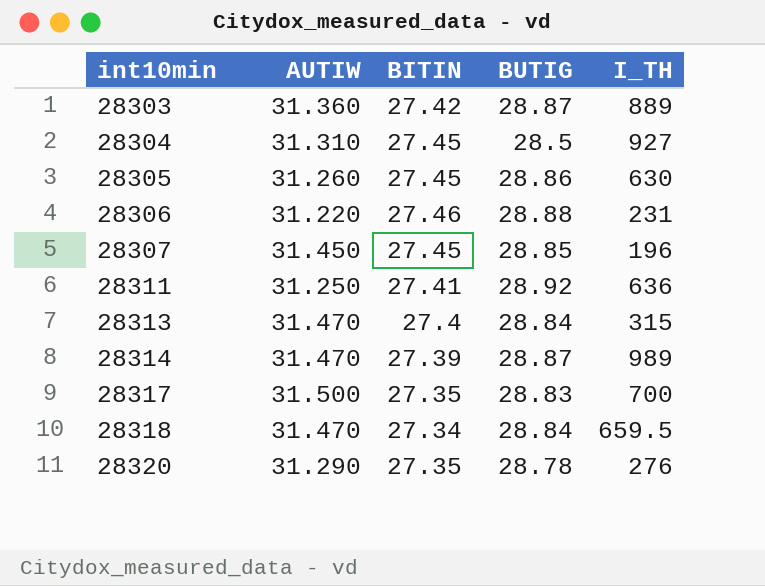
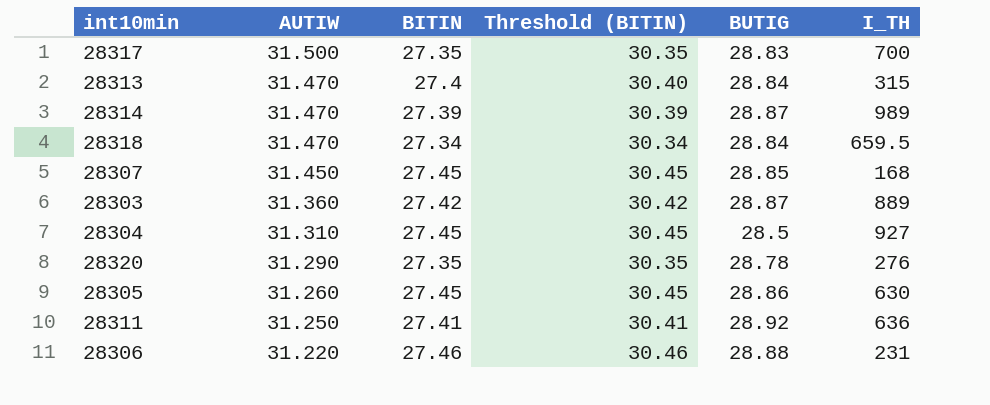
row order: int10min ascending -> AUTIW descending
column Threshold (BITIN) | formula: none -> [BITIN] + 3
28307 | I_TH: 196 -> 168

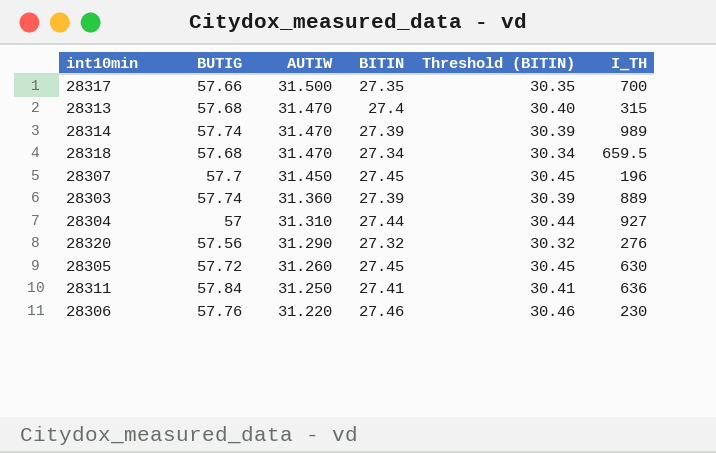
column BUTIG | position: 5 -> 2
28317 | BUTIG: 28.83 -> 57.66
28313 | BUTIG: 28.84 -> 57.68
28314 | BUTIG: 28.87 -> 57.74
28318 | BUTIG: 28.84 -> 57.68
28307 | BUTIG: 28.85 -> 57.7
28307 | I_TH: 168 -> 196
28303 | BUTIG: 28.87 -> 57.74
28303 | BITIN: 27.42 -> 27.39
28303 | Threshold (BITIN): 30.42 -> 30.39
28304 | BUTIG: 28.5 -> 57
28304 | BITIN: 27.45 -> 27.44
28304 | Threshold (BITIN): 30.45 -> 30.44
28320 | BUTIG: 28.78 -> 57.56
28320 | BITIN: 27.35 -> 27.32
28320 | Threshold (BITIN): 30.35 -> 30.32
28305 | BUTIG: 28.86 -> 57.72
28311 | BUTIG: 28.92 -> 57.84
28306 | BUTIG: 28.88 -> 57.76
28306 | I_TH: 231 -> 230

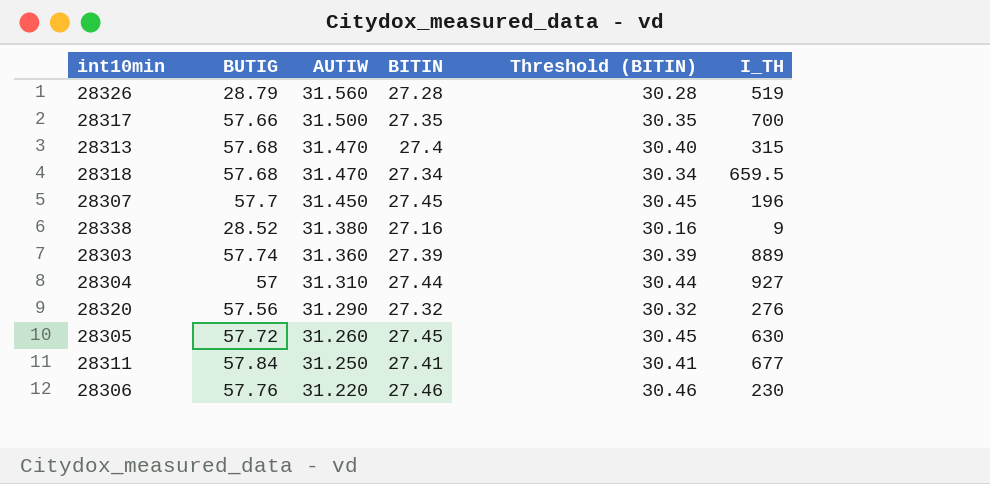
row 28314: 57.74 | 31.470 | 27.39 | 30.39 | 989 -> none
row 28326: none -> 28.79 | 31.560 | 27.28 | 30.28 | 519
row 28338: none -> 28.52 | 31.380 | 27.16 | 30.16 | 9
28311 | I_TH: 636 -> 677

